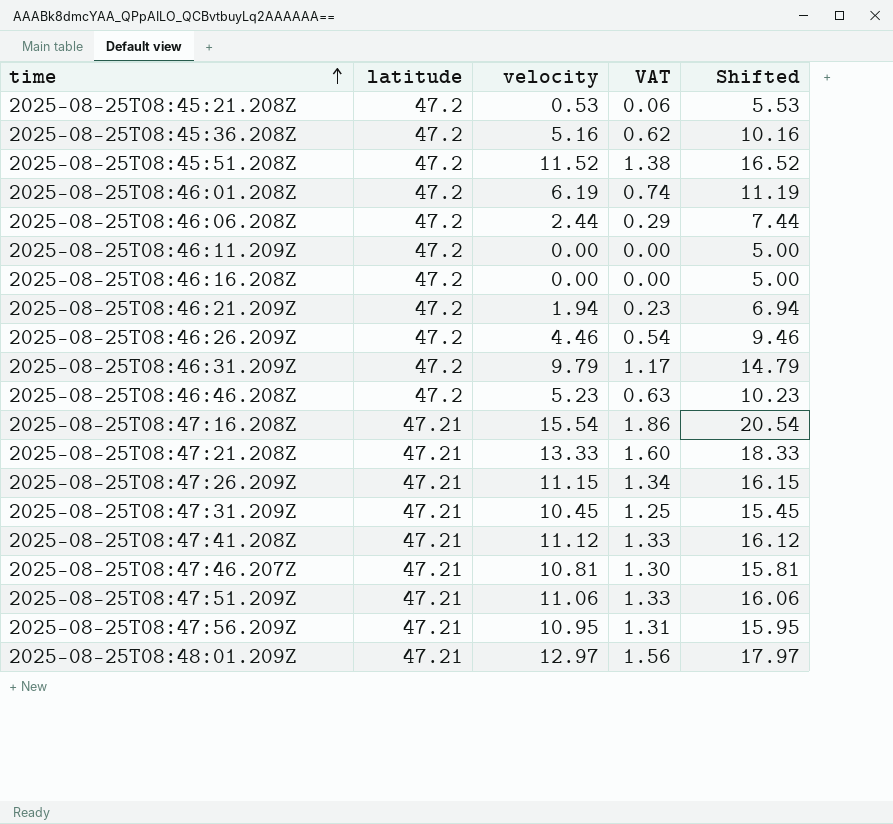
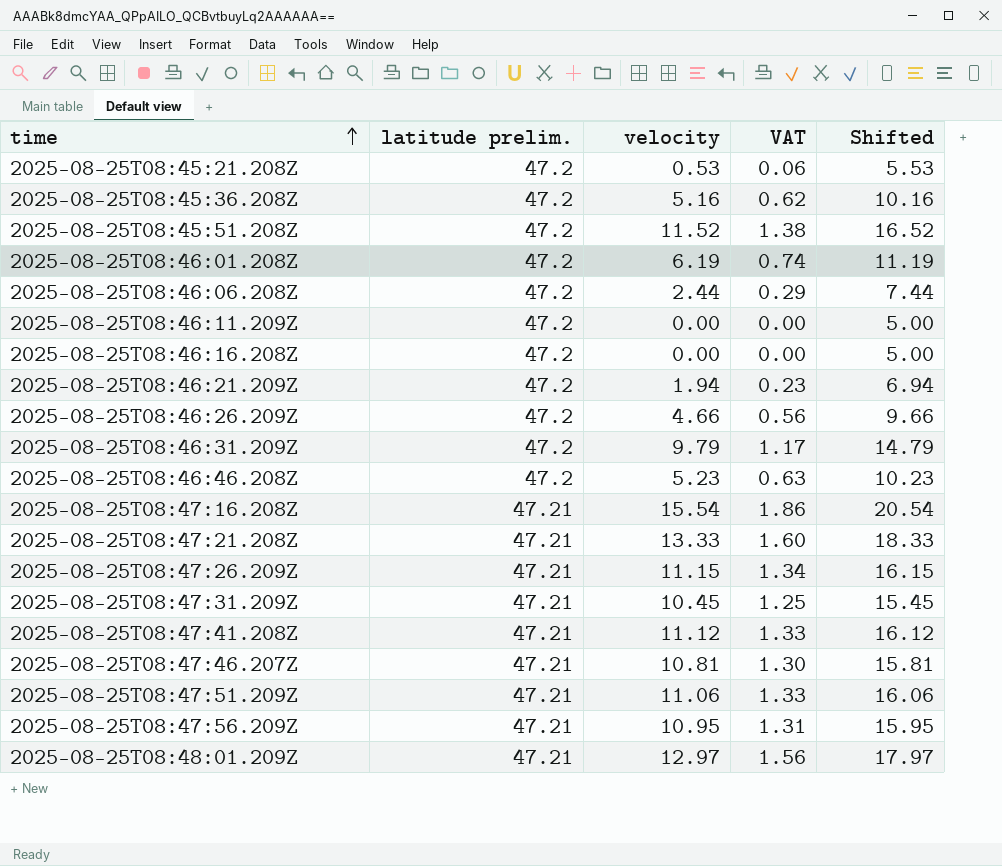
column name: latitude -> latitude prelim.
2025-08-25T08:46:26.209Z | velocity: 4.46 -> 4.66
2025-08-25T08:46:26.209Z | VAT: 0.54 -> 0.56
2025-08-25T08:46:26.209Z | Shifted: 9.46 -> 9.66

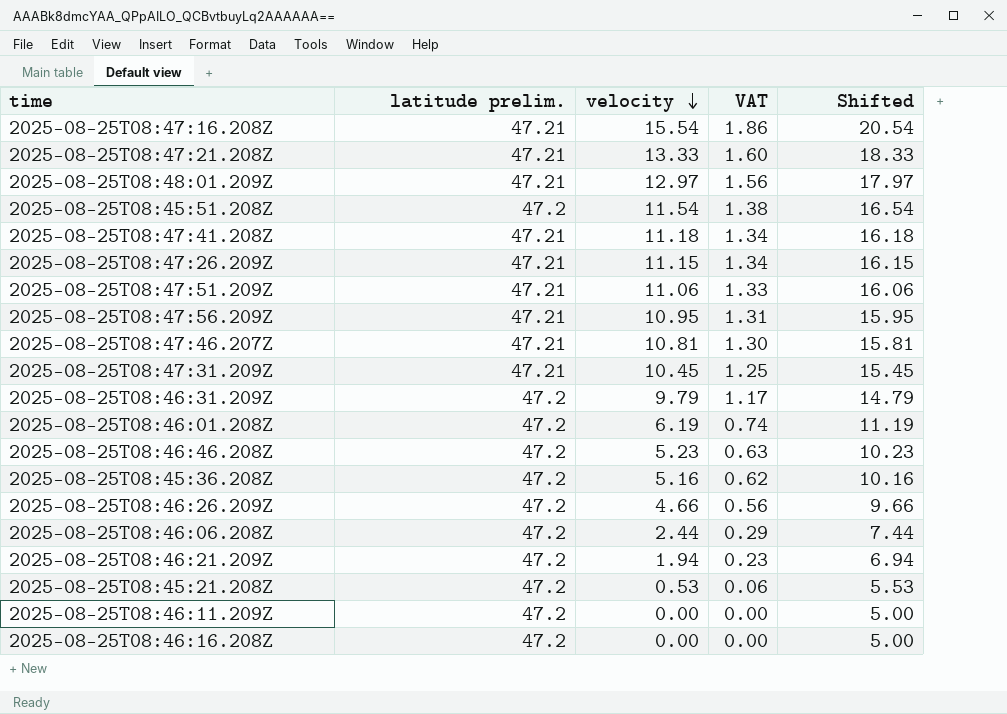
row order: time ascending -> velocity descending
2025-08-25T08:45:51.208Z | velocity: 11.52 -> 11.54
2025-08-25T08:45:51.208Z | Shifted: 16.52 -> 16.54
2025-08-25T08:47:41.208Z | velocity: 11.12 -> 11.18
2025-08-25T08:47:41.208Z | VAT: 1.33 -> 1.34
2025-08-25T08:47:41.208Z | Shifted: 16.12 -> 16.18

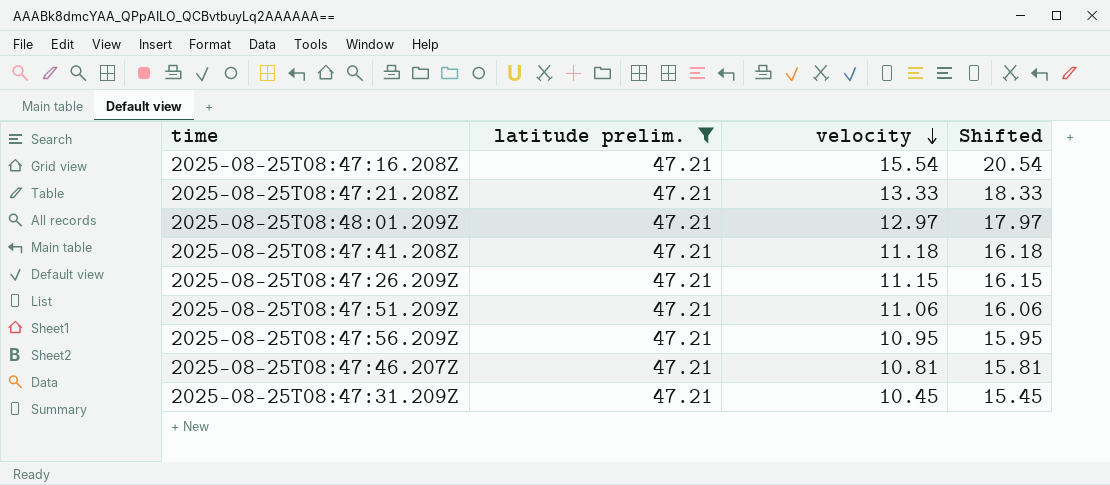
filter: none -> latitude prelim. = 47.21
column VAT | formula: [velocity] * 0.12 -> none

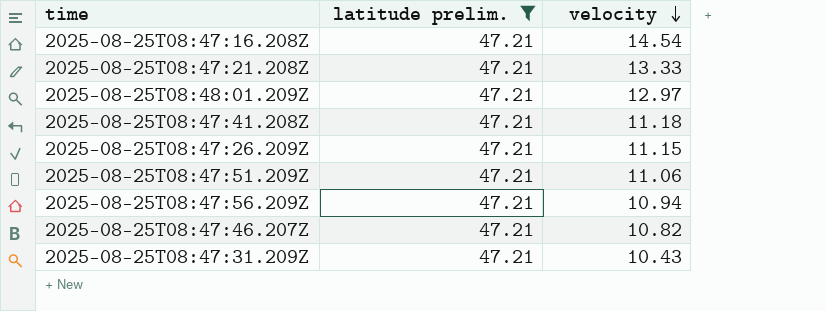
column Shifted | formula: [velocity] + 5 -> none
2025-08-25T08:47:16.208Z | velocity: 15.54 -> 14.54
2025-08-25T08:47:56.209Z | velocity: 10.95 -> 10.94
2025-08-25T08:47:46.207Z | velocity: 10.81 -> 10.82
2025-08-25T08:47:31.209Z | velocity: 10.45 -> 10.43

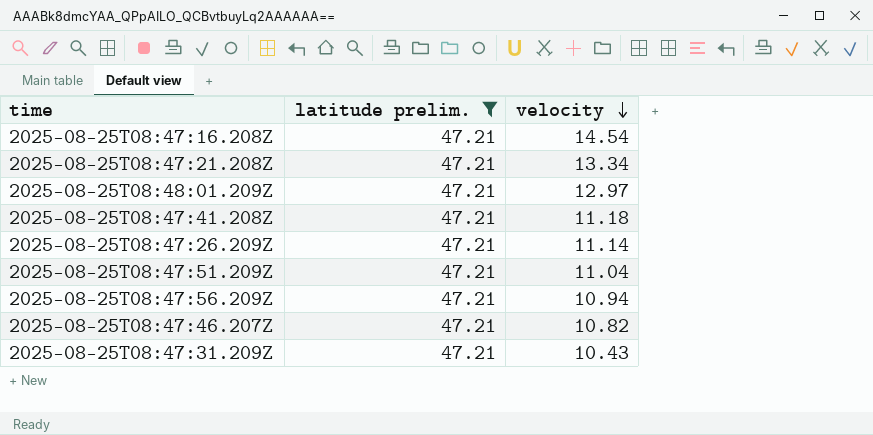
2025-08-25T08:47:21.208Z | velocity: 13.33 -> 13.34
2025-08-25T08:47:26.209Z | velocity: 11.15 -> 11.14
2025-08-25T08:47:51.209Z | velocity: 11.06 -> 11.04

